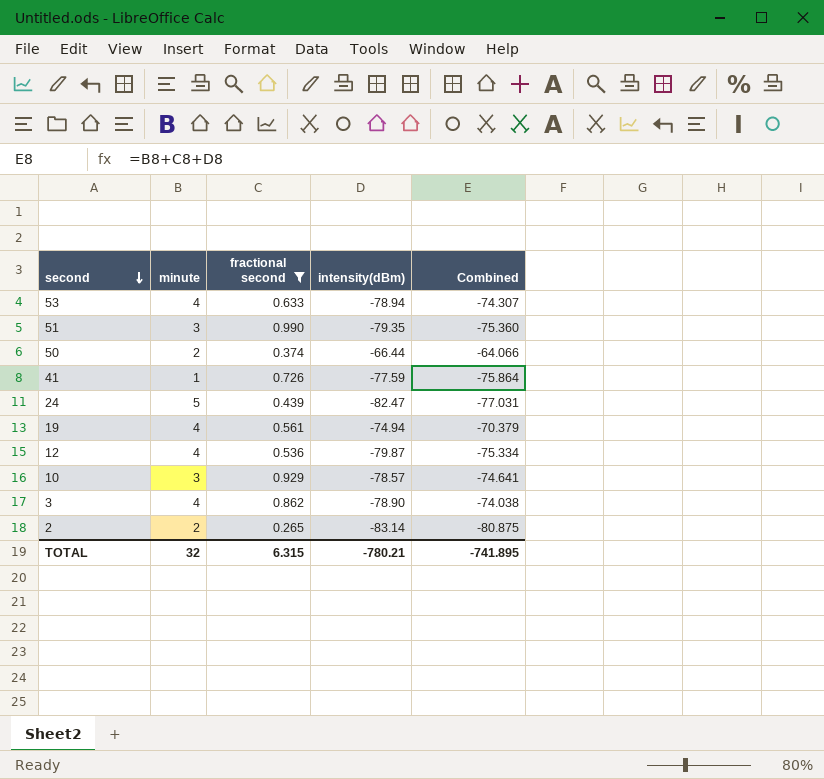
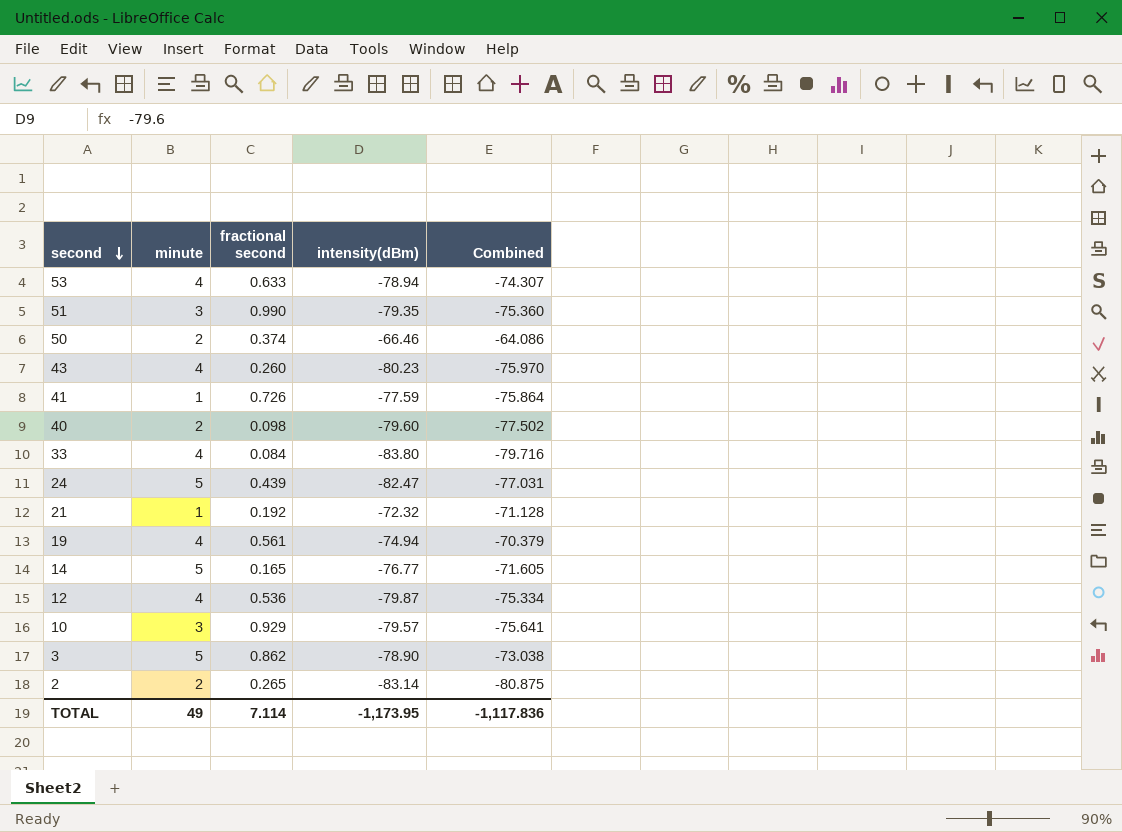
filter: fractional second >= 0.265 -> none
50 | intensity(dBm): -66.44 -> -66.46
50 | Combined: -64.066 -> -64.086
10 | intensity(dBm): -78.57 -> -79.57
10 | Combined: -74.641 -> -75.641
3 | minute: 4 -> 5
3 | Combined: -74.038 -> -73.038
TOTAL | minute: 32 -> 49
TOTAL | fractional second: 6.315 -> 7.114
TOTAL | intensity(dBm): -780.21 -> -1,173.95
TOTAL | Combined: -741.895 -> -1,117.836

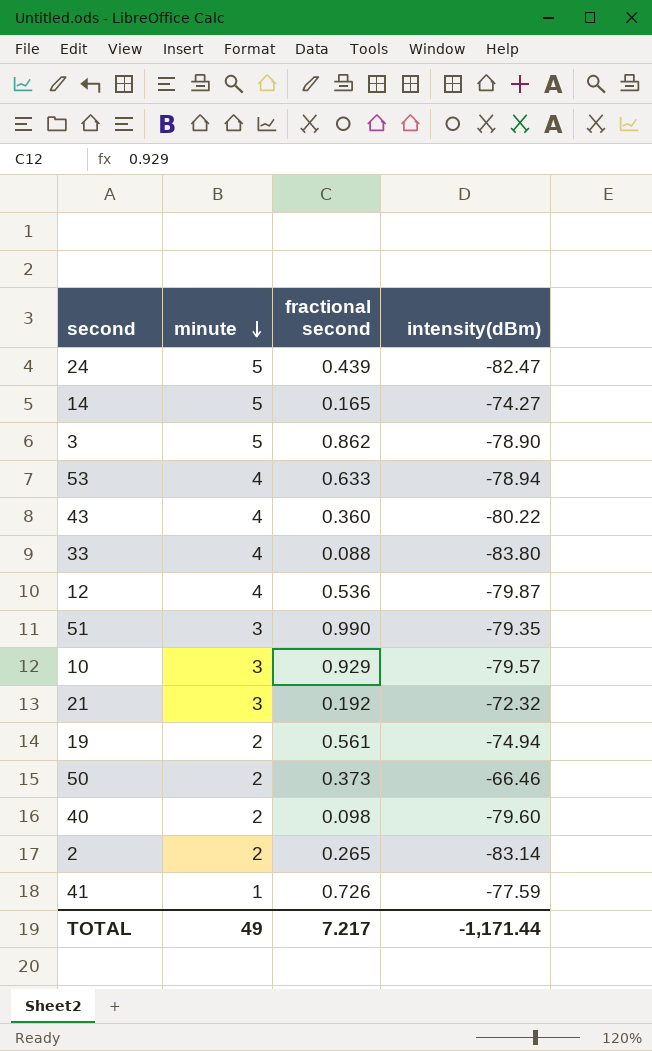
row order: second descending -> minute descending
column Combined | formula: [minute] + [fractional second] + [intensity(dBm)] -> none
14 | intensity(dBm): -76.77 -> -74.27
43 | fractional second: 0.260 -> 0.360
43 | intensity(dBm): -80.23 -> -80.22
33 | fractional second: 0.084 -> 0.088
21 | minute: 1 -> 3
19 | minute: 4 -> 2
50 | fractional second: 0.374 -> 0.373
TOTAL | fractional second: 7.114 -> 7.217
TOTAL | intensity(dBm): -1,173.95 -> -1,171.44

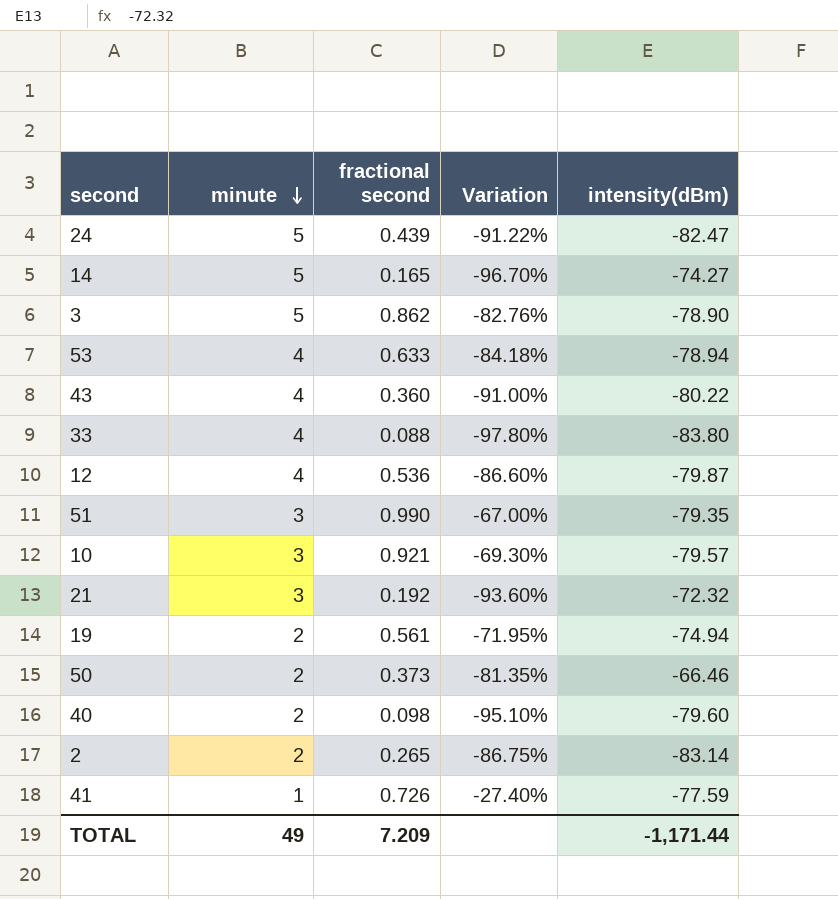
column Variation | formula: none -> ([fractional second] - [minute]) / [minute]
10 | fractional second: 0.929 -> 0.921
TOTAL | fractional second: 7.217 -> 7.209

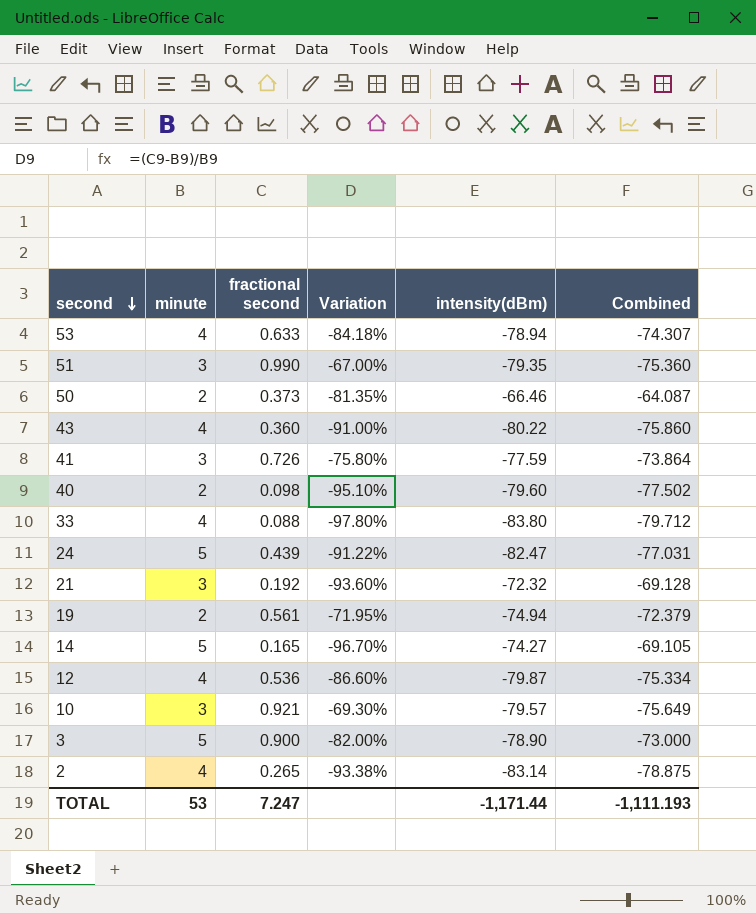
row order: minute descending -> second descending
column Combined | formula: none -> [minute] + [fractional second] + [intensity(dBm)]
41 | minute: 1 -> 3
41 | Variation: -27.40% -> -75.80%
3 | fractional second: 0.862 -> 0.900
3 | Variation: -82.76% -> -82.00%
2 | minute: 2 -> 4
2 | Variation: -86.75% -> -93.38%
TOTAL | minute: 49 -> 53
TOTAL | fractional second: 7.209 -> 7.247

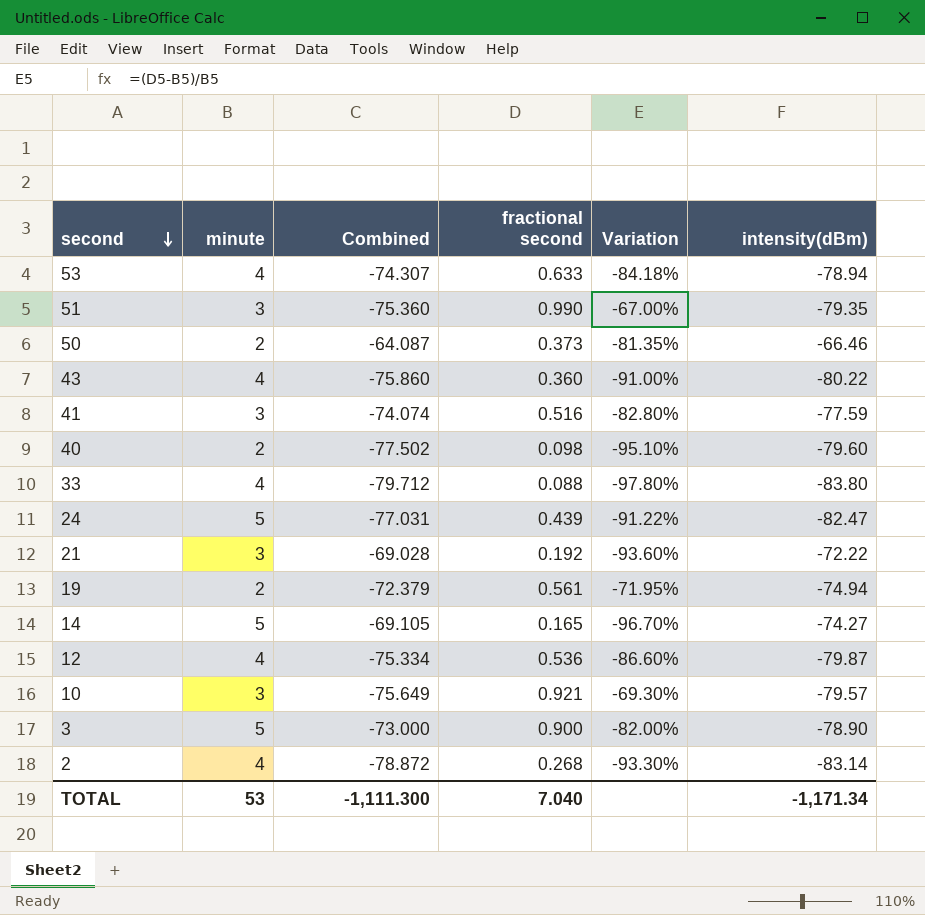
column Combined | position: 6 -> 3
41 | Combined: -73.864 -> -74.074
41 | fractional second: 0.726 -> 0.516
41 | Variation: -75.80% -> -82.80%
21 | Combined: -69.128 -> -69.028
21 | intensity(dBm): -72.32 -> -72.22
2 | Combined: -78.875 -> -78.872
2 | fractional second: 0.265 -> 0.268
2 | Variation: -93.38% -> -93.30%
TOTAL | Combined: -1,111.193 -> -1,111.300
TOTAL | fractional second: 7.247 -> 7.040
TOTAL | intensity(dBm): -1,171.44 -> -1,171.34

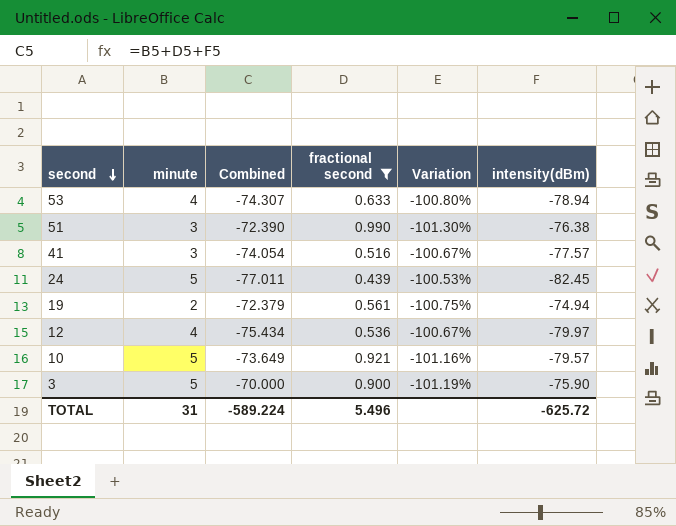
filter: none -> fractional second >= 0.439
column Variation | formula: ([fractional second] - [minute]) / [minute] -> ([fractional second] - [intensity(dBm)]) / [intensity(dBm)]
51 | Combined: -75.360 -> -72.390
51 | intensity(dBm): -79.35 -> -76.38
41 | Combined: -74.074 -> -74.054
41 | intensity(dBm): -77.59 -> -77.57
24 | Combined: -77.031 -> -77.011
24 | intensity(dBm): -82.47 -> -82.45
12 | Combined: -75.334 -> -75.434
12 | intensity(dBm): -79.87 -> -79.97
10 | minute: 3 -> 5
10 | Combined: -75.649 -> -73.649
3 | Combined: -73.000 -> -70.000
3 | intensity(dBm): -78.90 -> -75.90
TOTAL | minute: 53 -> 31
TOTAL | Combined: -1,111.300 -> -589.224
TOTAL | fractional second: 7.040 -> 5.496
TOTAL | intensity(dBm): -1,171.34 -> -625.72

